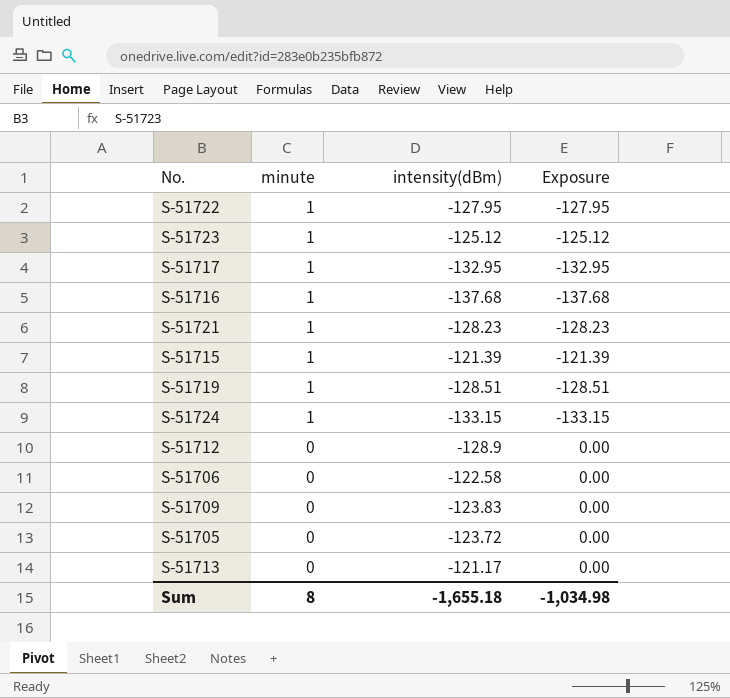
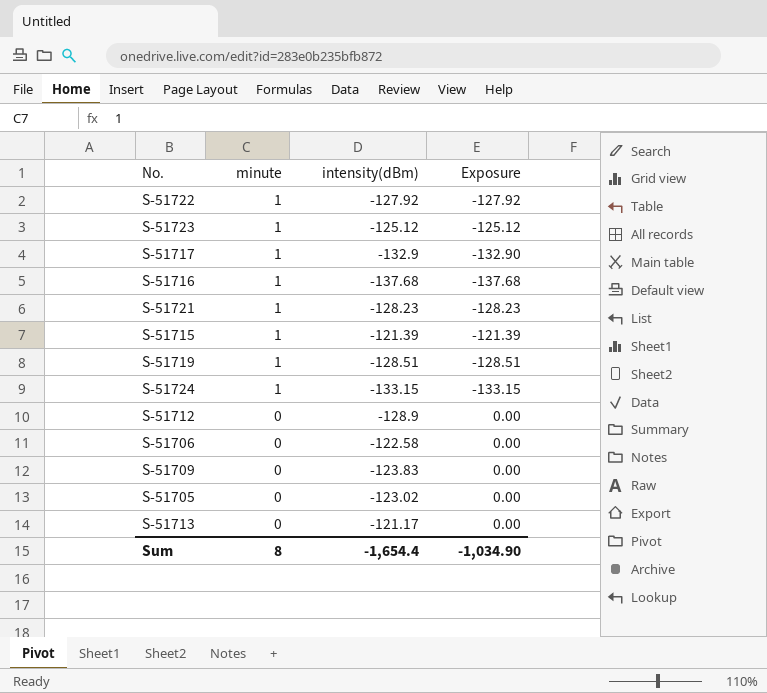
S-51722 | intensity(dBm): -127.95 -> -127.92
S-51722 | Exposure: -127.95 -> -127.92
S-51717 | intensity(dBm): -132.95 -> -132.9
S-51717 | Exposure: -132.95 -> -132.90
S-51705 | intensity(dBm): -123.72 -> -123.02
Sum | intensity(dBm): -1,655.18 -> -1,654.4
Sum | Exposure: -1,034.98 -> -1,034.90

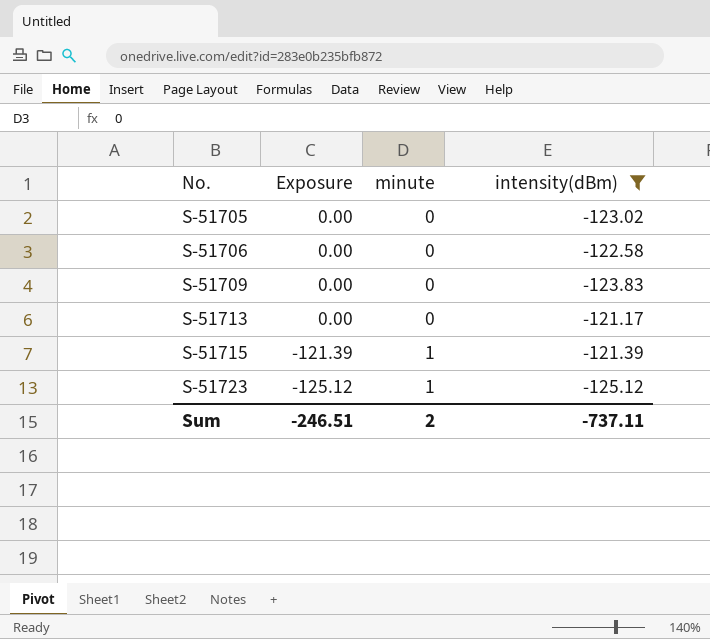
filter: none -> intensity(dBm) >= -125.12
row order: minute descending -> No. ascending
column Exposure | position: 4 -> 2
Sum | Exposure: -1,034.90 -> -246.51
Sum | minute: 8 -> 2
Sum | intensity(dBm): -1,654.4 -> -737.11

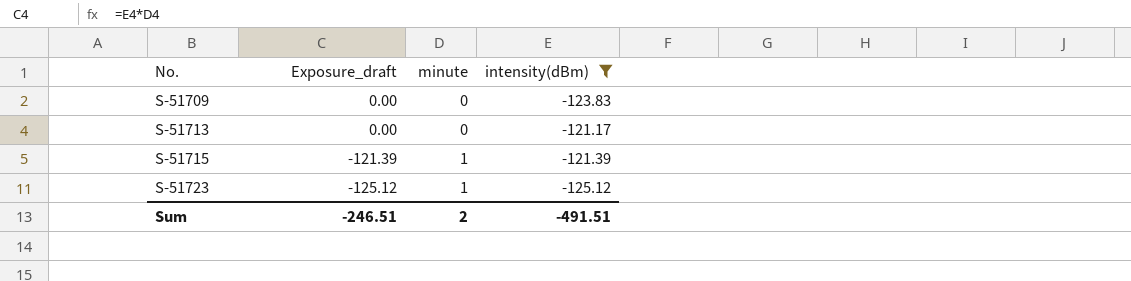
column name: Exposure -> Exposure_draft
row S-51705: 0.00 | 0 | -123.02 -> none
row S-51706: 0.00 | 0 | -122.58 -> none
Sum | intensity(dBm): -737.11 -> -491.51

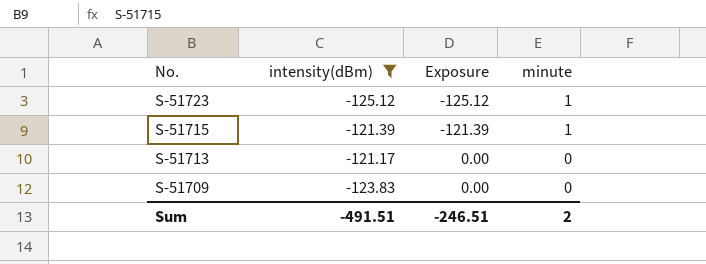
row order: No. ascending -> No. descending
column intensity(dBm) | position: 4 -> 2
column name: Exposure_draft -> Exposure

